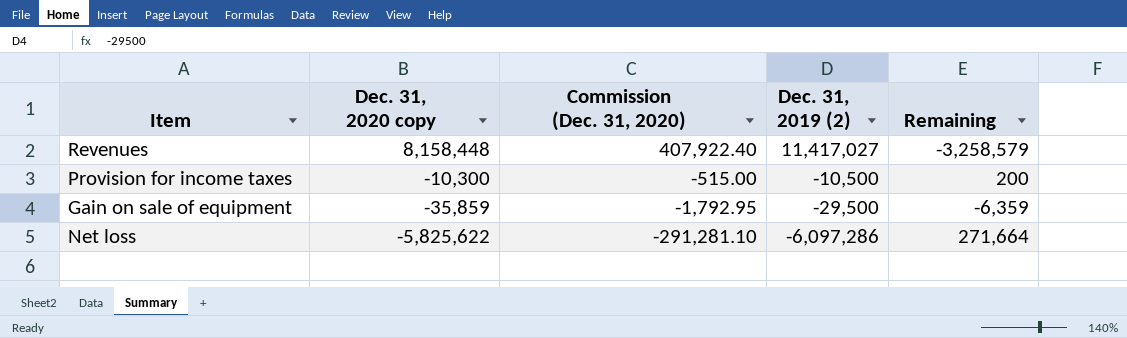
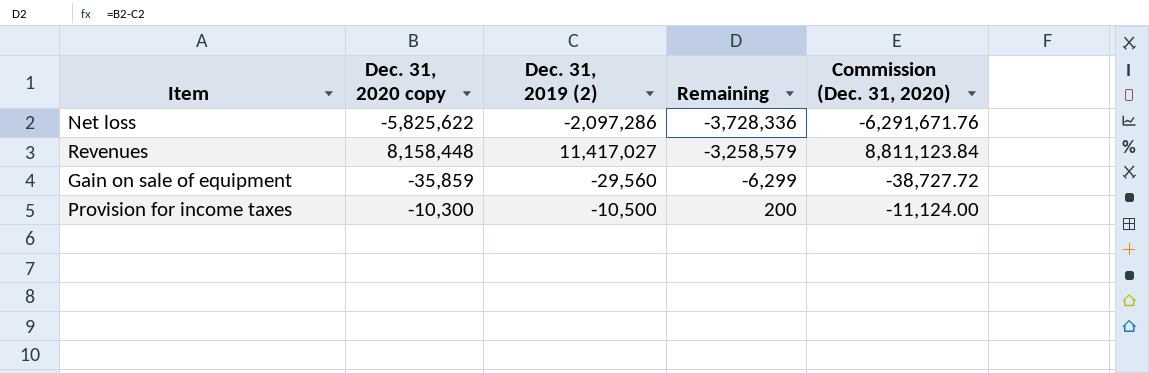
row order: Dec. 31, 2020 copy descending -> Remaining ascending
column Commission (Dec. 31, 2020) | formula: [Dec. 31, 2020 copy] * 0.05 -> [Dec. 31, 2020 copy] * 1.08
column Commission (Dec. 31, 2020) | position: 3 -> 5
Net loss | Dec. 31, 2019 (2): -6,097,286 -> -2,097,286
Net loss | Remaining: 271,664 -> -3,728,336
Gain on sale of equipment | Dec. 31, 2019 (2): -29,500 -> -29,560
Gain on sale of equipment | Remaining: -6,359 -> -6,299

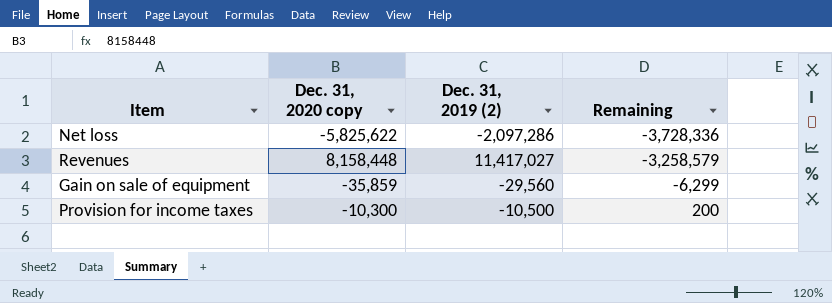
column Commission (Dec. 31, 2020) | formula: [Dec. 31, 2020 copy] * 1.08 -> none

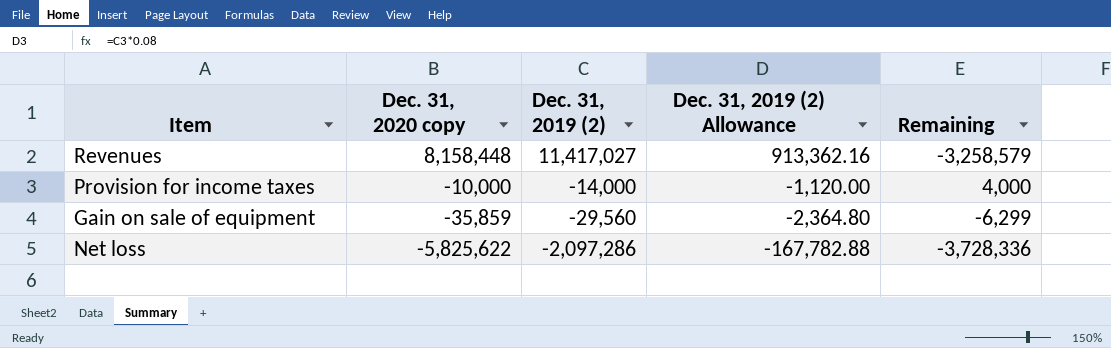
row order: Remaining ascending -> Dec. 31, 2020 copy descending
column Dec. 31, 2019 (2) Allowance | formula: none -> [Dec. 31, 2019 (2)] * 0.08
Provision for income taxes | Dec. 31, 2020 copy: -10,300 -> -10,000
Provision for income taxes | Dec. 31, 2019 (2): -10,500 -> -14,000
Provision for income taxes | Remaining: 200 -> 4,000

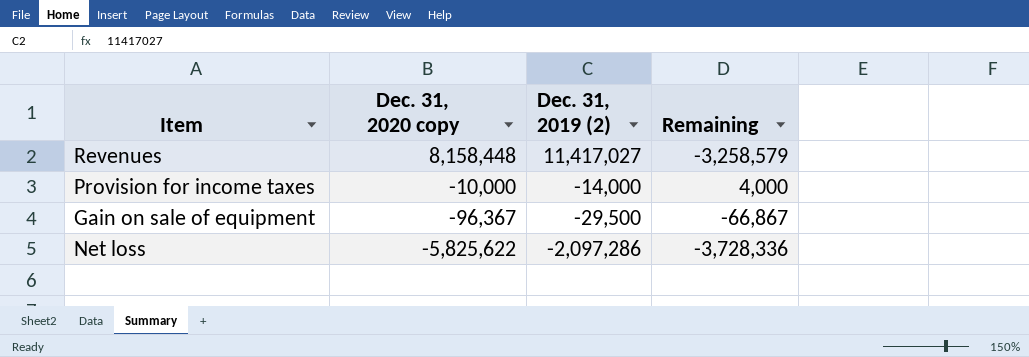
column Dec. 31, 2019 (2) Allowance | formula: [Dec. 31, 2019 (2)] * 0.08 -> none
Gain on sale of equipment | Dec. 31, 2020 copy: -35,859 -> -96,367
Gain on sale of equipment | Dec. 31, 2019 (2): -29,560 -> -29,500
Gain on sale of equipment | Remaining: -6,299 -> -66,867

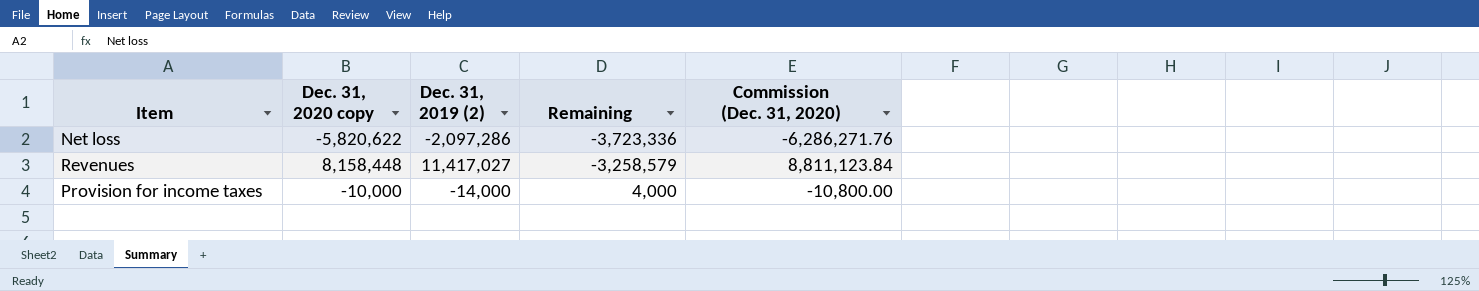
row order: Dec. 31, 2020 copy descending -> Remaining ascending
column Commission (Dec. 31, 2020) | formula: none -> [Dec. 31, 2020 copy] * 1.08
row Gain on sale of equipment: -96,367 | -29,500 | -66,867 -> none
Net loss | Dec. 31, 2020 copy: -5,825,622 -> -5,820,622
Net loss | Remaining: -3,728,336 -> -3,723,336

